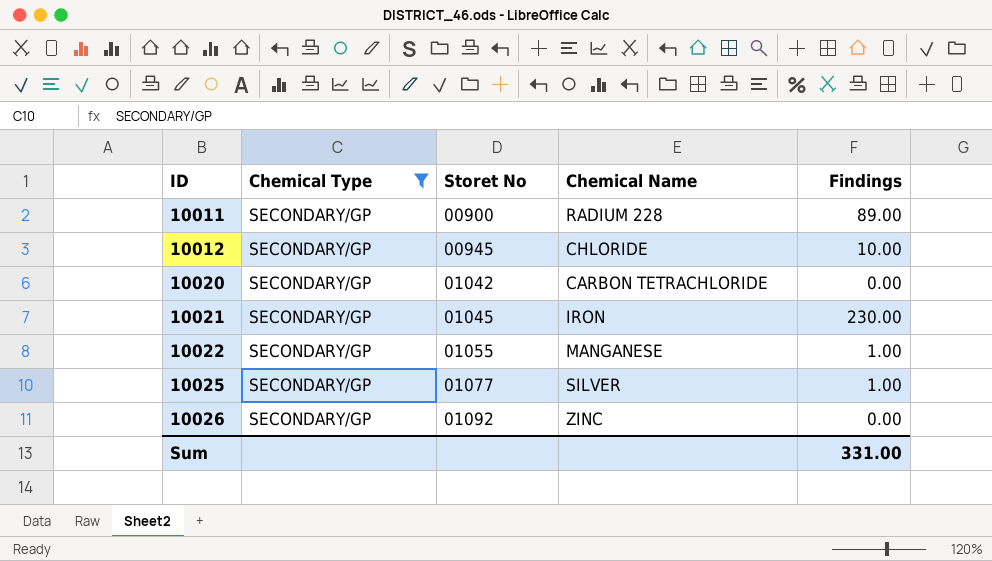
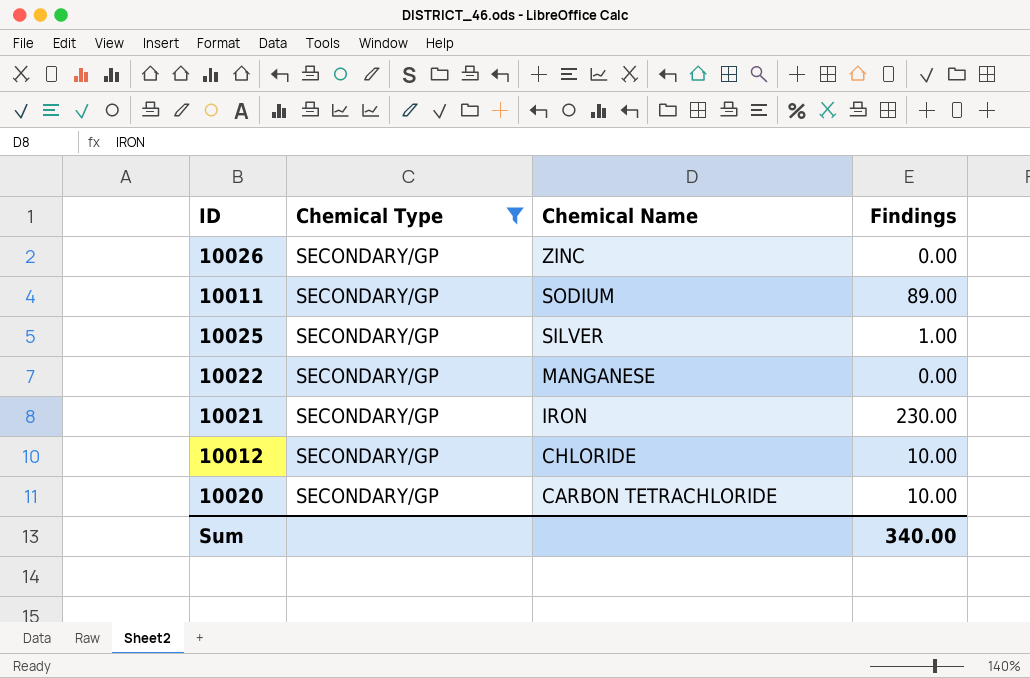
row order: ID ascending -> Chemical Name descending
column Storet No | position: 3 -> none
10011 | Chemical Name: RADIUM 228 -> SODIUM
10022 | Findings: 1.00 -> 0.00
10020 | Findings: 0.00 -> 10.00
Sum | Findings: 331.00 -> 340.00

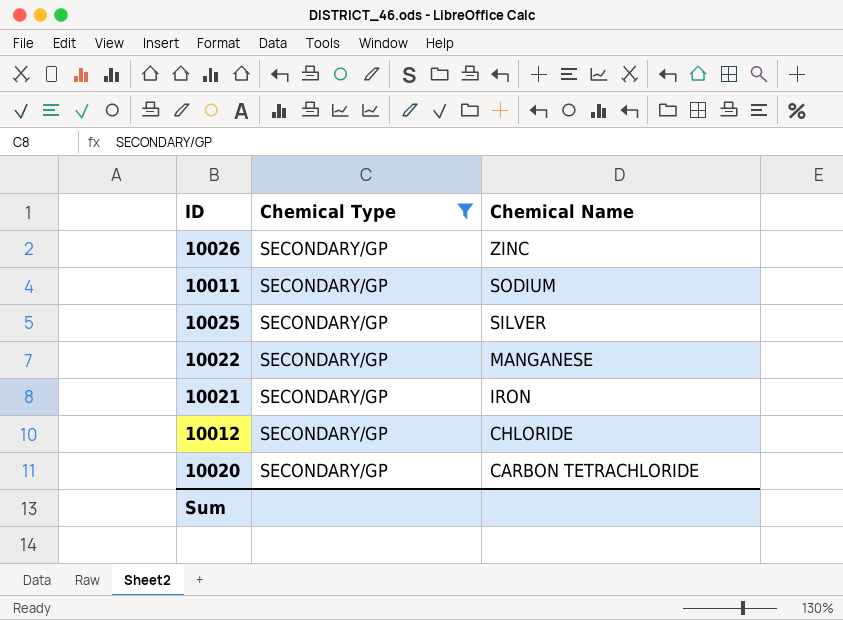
column Findings | position: 4 -> none

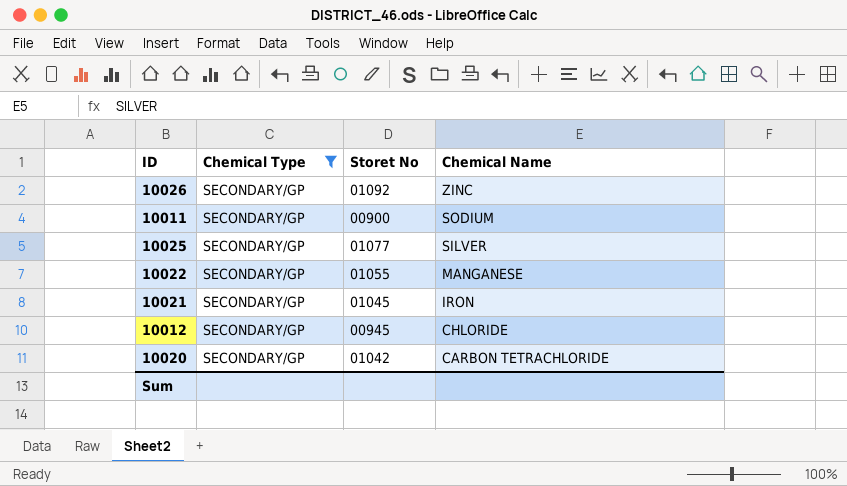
column Storet No | position: none -> 3

